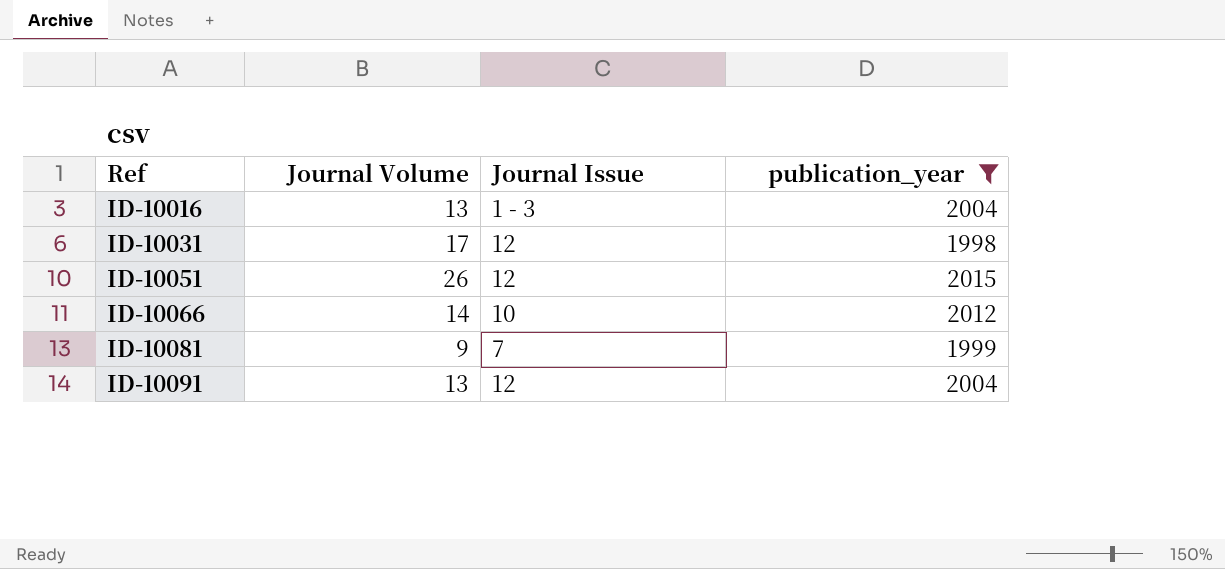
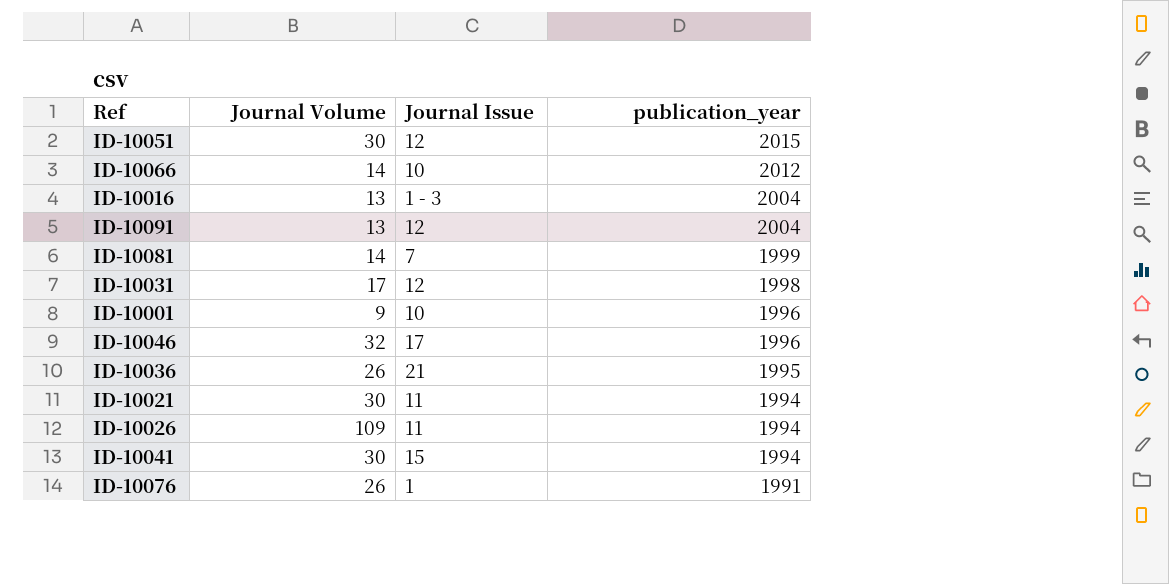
filter: publication_year >= 1998 -> none
row order: Ref ascending -> publication_year descending
ID-10051 | Journal Volume: 26 -> 30
ID-10081 | Journal Volume: 9 -> 14

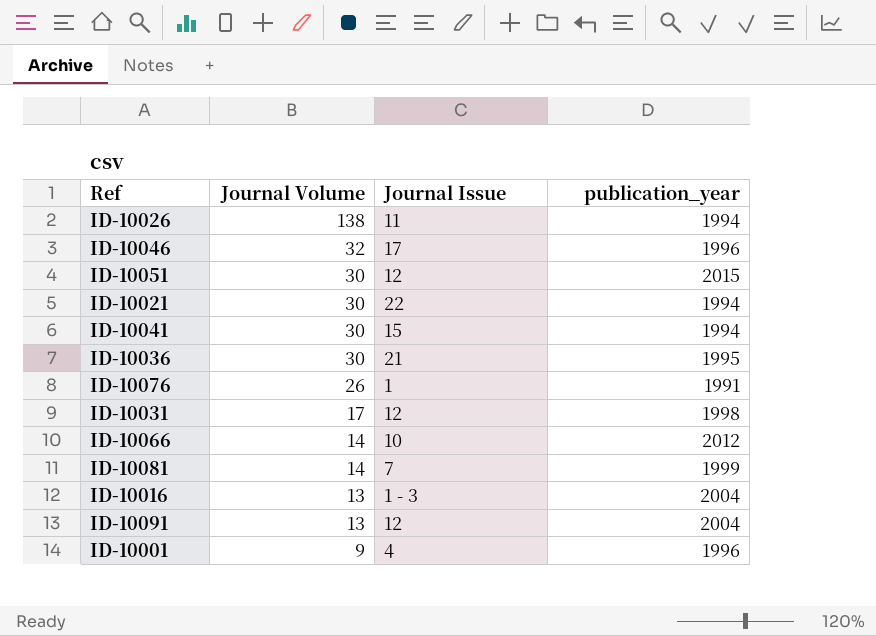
row order: publication_year descending -> Journal Volume descending
ID-10026 | Journal Volume: 109 -> 138
ID-10021 | Journal Issue: 11 -> 22
ID-10036 | Journal Volume: 26 -> 30
ID-10001 | Journal Issue: 10 -> 4

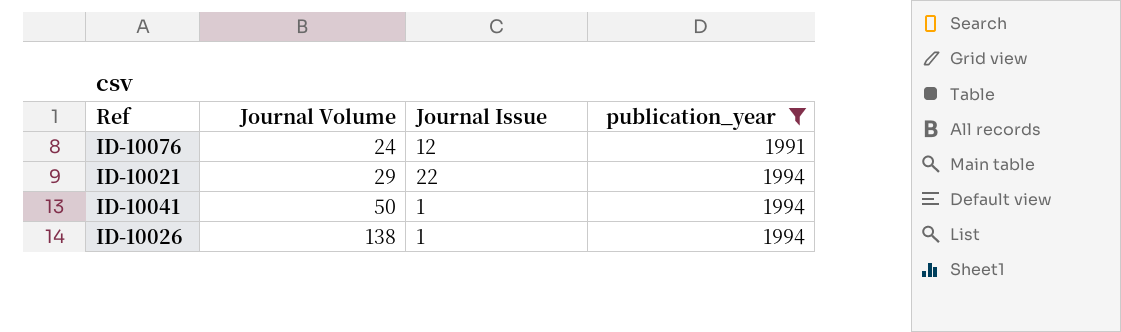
filter: none -> publication_year <= 1994
row order: Journal Volume descending -> Journal Volume ascending
ID-10076 | Journal Volume: 26 -> 24
ID-10076 | Journal Issue: 1 -> 12
ID-10021 | Journal Volume: 30 -> 29
ID-10041 | Journal Volume: 30 -> 50
ID-10041 | Journal Issue: 15 -> 1
ID-10026 | Journal Issue: 11 -> 1

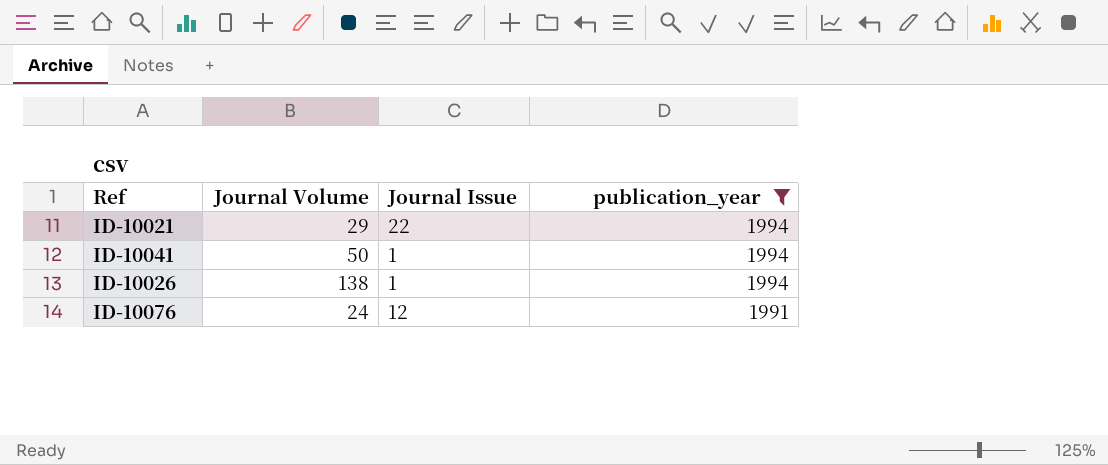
row order: Journal Volume ascending -> publication_year descending

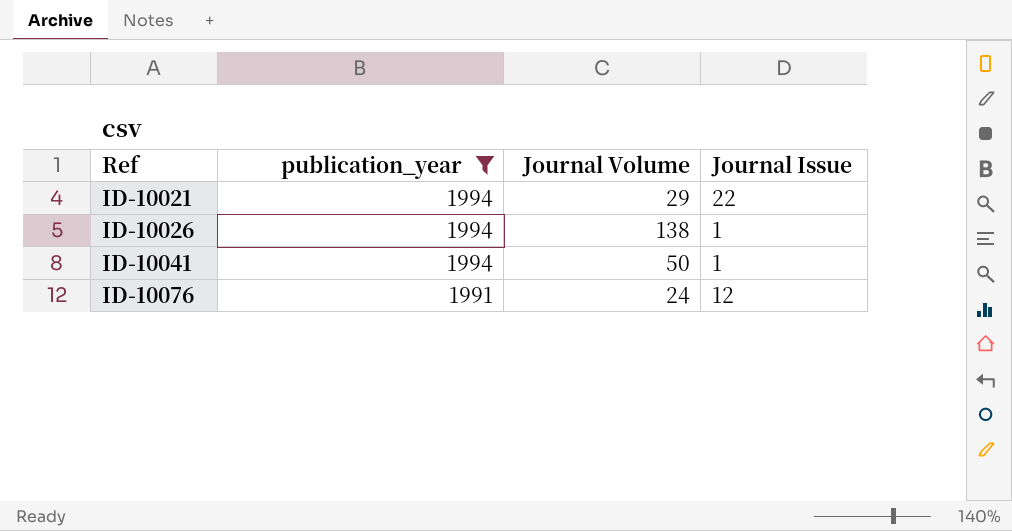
row order: publication_year descending -> Ref ascending
column publication_year | position: 4 -> 2

